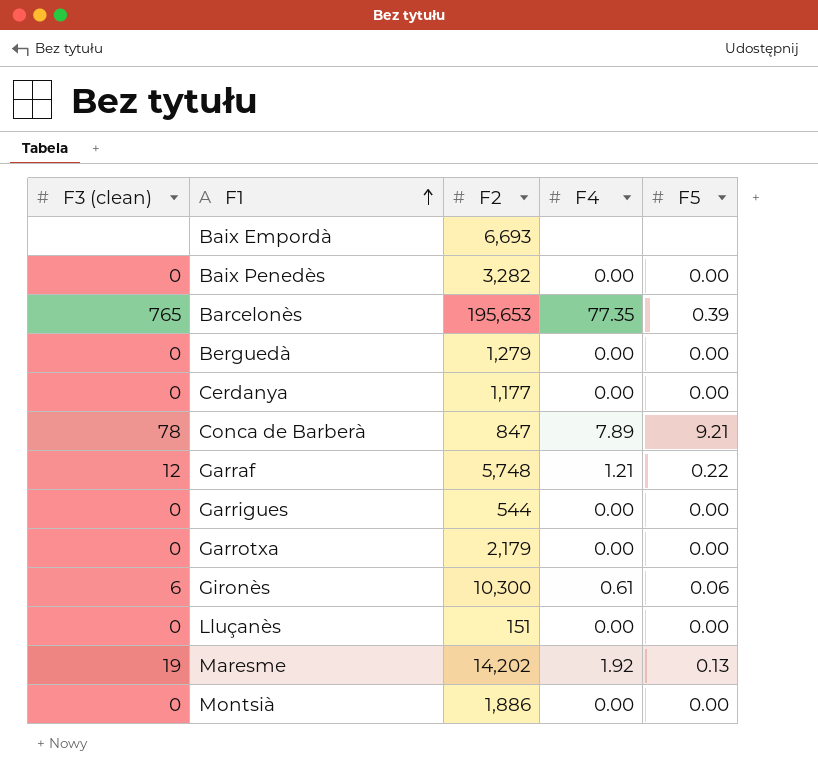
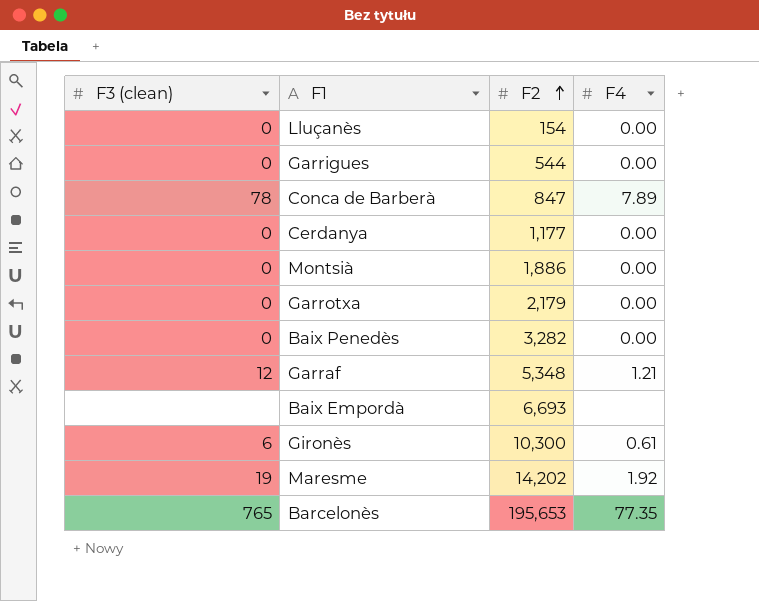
row order: F1 ascending -> F2 ascending
column F5 | position: 5 -> none
row Berguedà: 0 | 1,279 | 0.00 | 0.00 -> none
Lluçanès | F2: 151 -> 154
Garraf | F2: 5,748 -> 5,348

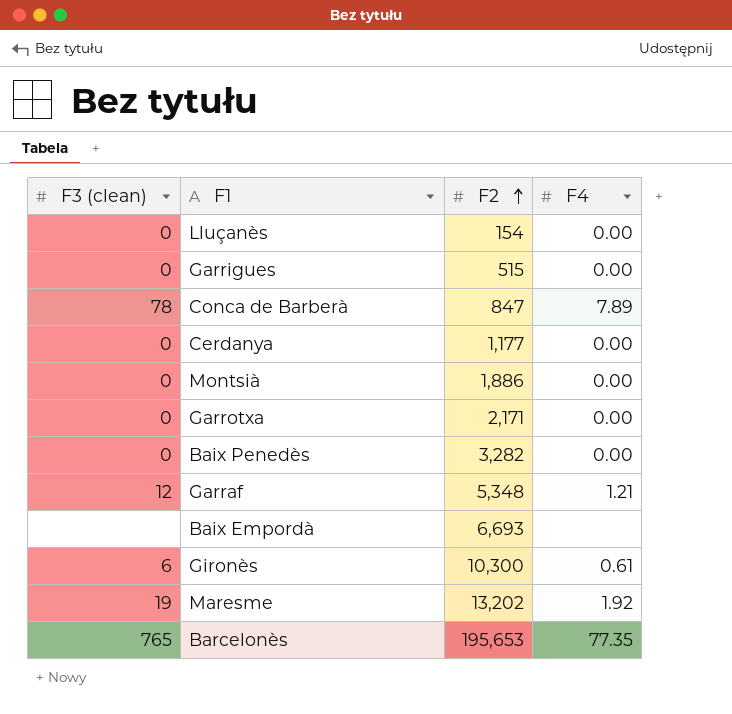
Garrigues | F2: 544 -> 515
Garrotxa | F2: 2,179 -> 2,171
Maresme | F2: 14,202 -> 13,202

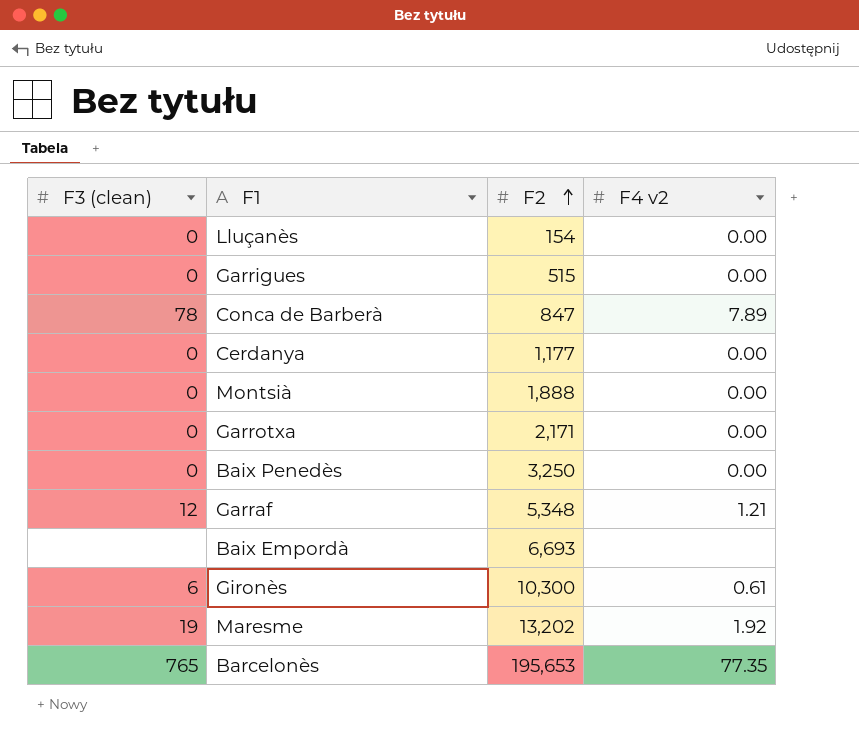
column name: F4 -> F4 v2
Montsià | F2: 1,886 -> 1,888
Baix Penedès | F2: 3,282 -> 3,250

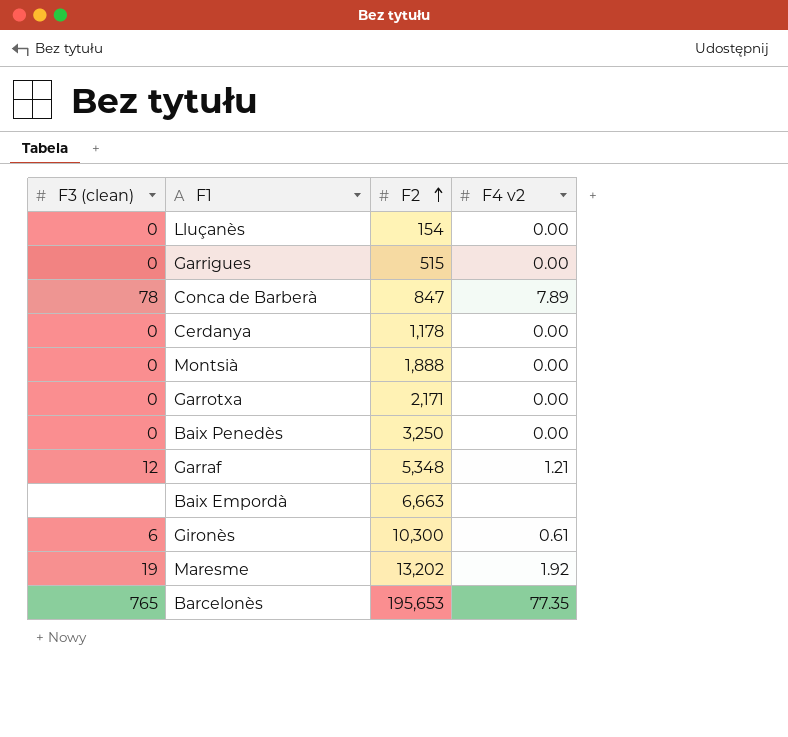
Cerdanya | F2: 1,177 -> 1,178
Baix Empordà | F2: 6,693 -> 6,663

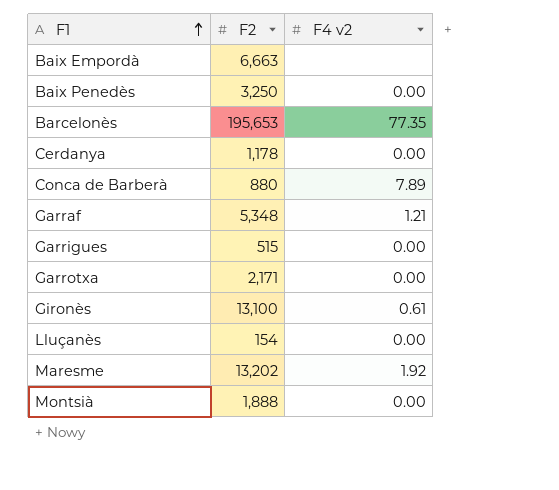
row order: F2 ascending -> F1 ascending
column F3 (clean) | position: 1 -> none
Conca de Barberà | F2: 847 -> 880
Gironès | F2: 10,300 -> 13,100

